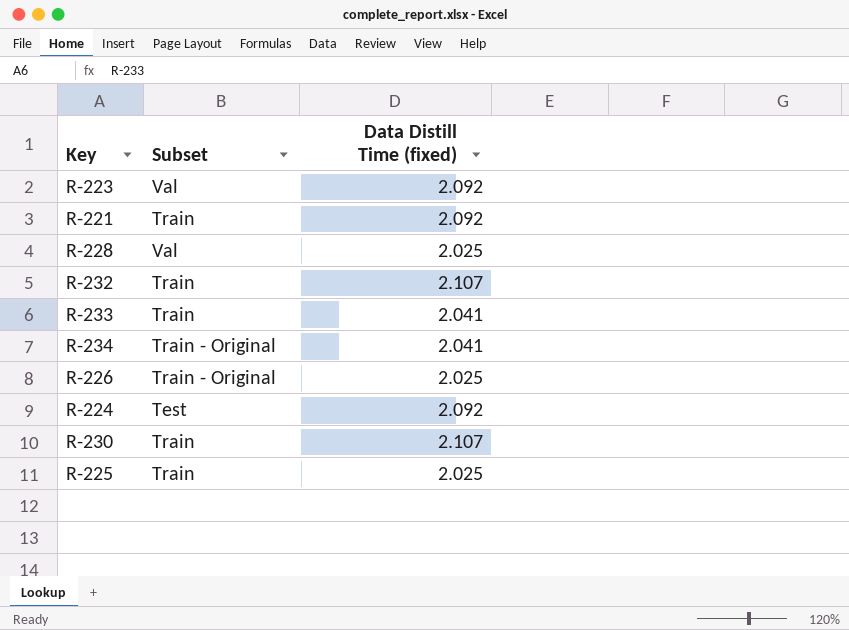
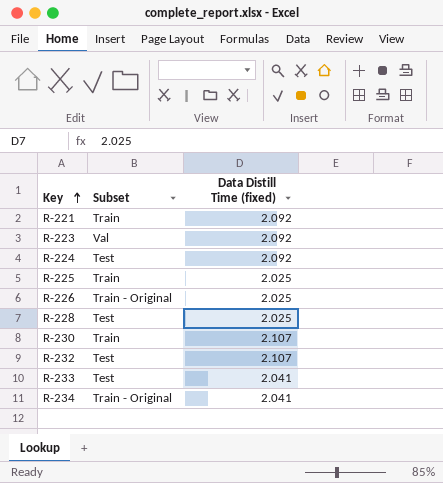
row order: none -> Key ascending
R-228 | Subset: Val -> Test
R-232 | Subset: Train -> Test
R-233 | Subset: Train -> Test

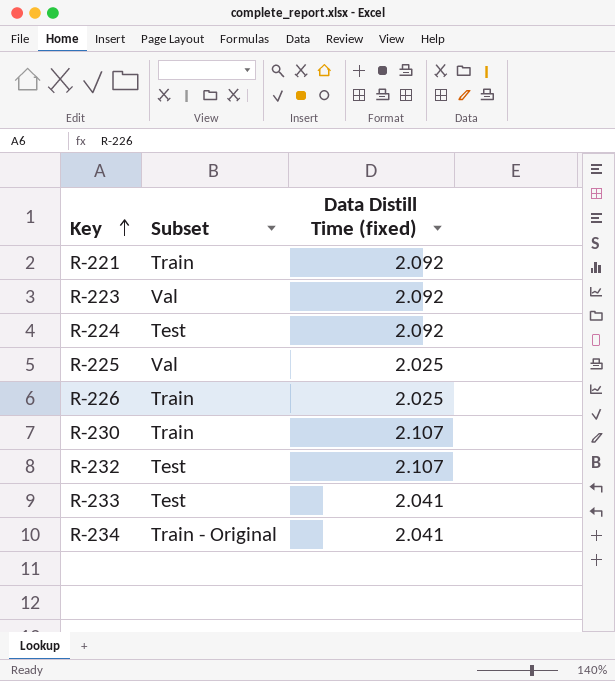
row R-228: Test | 2.025 -> none
R-225 | Subset: Train -> Val
R-226 | Subset: Train - Original -> Train

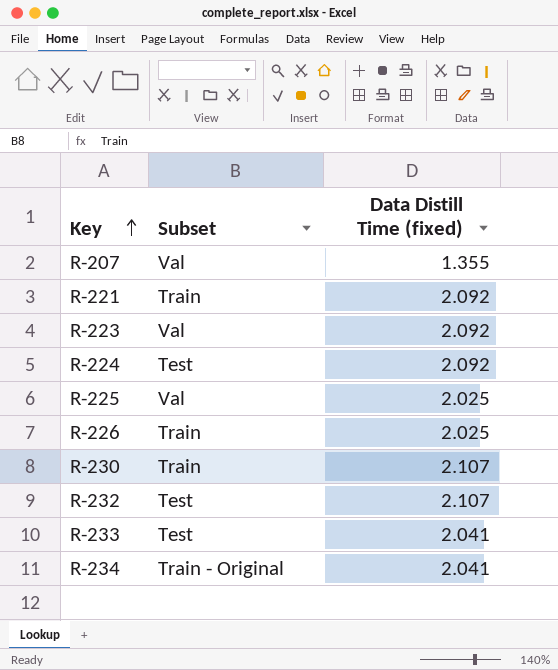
row R-207: none -> Val | 1.355

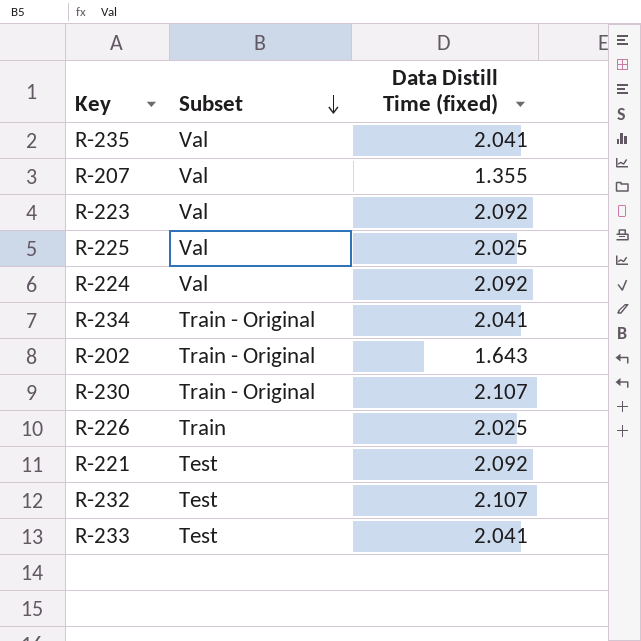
row order: Key ascending -> Subset descending
row R-235: none -> Val | 2.041
R-224 | Subset: Test -> Val
row R-202: none -> Train - Original | 1.643
R-230 | Subset: Train -> Train - Original
R-221 | Subset: Train -> Test

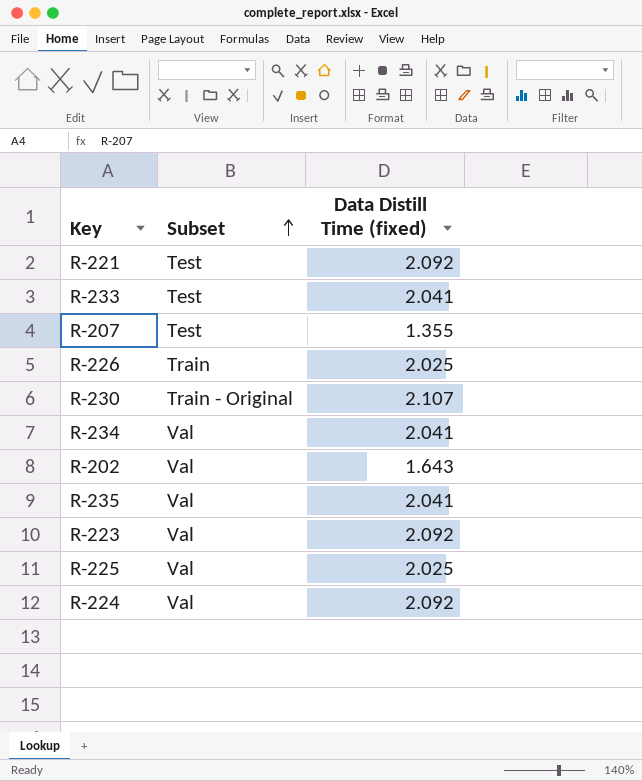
row order: Subset descending -> Subset ascending
row R-232: Test | 2.107 -> none
R-207 | Subset: Val -> Test
R-234 | Subset: Train - Original -> Val
R-202 | Subset: Train - Original -> Val

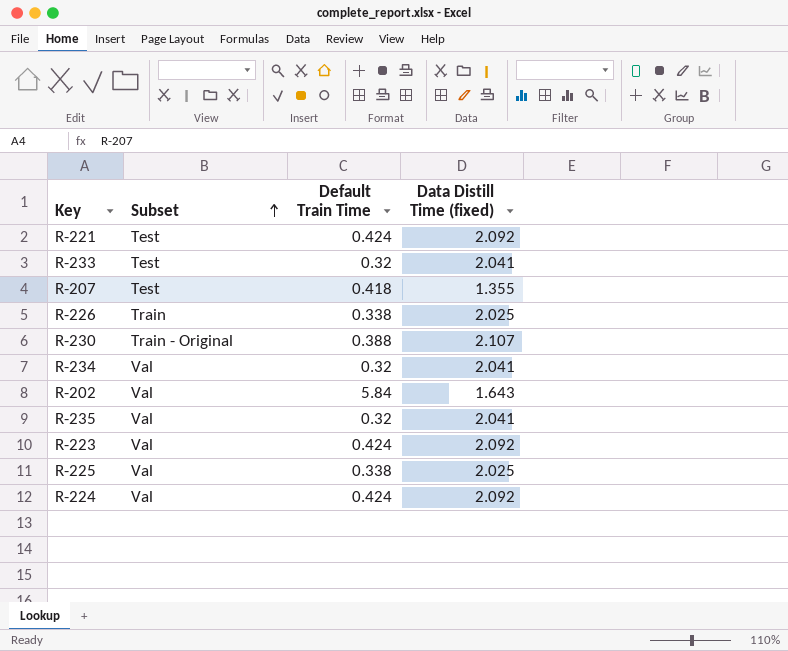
column Default Train Time | position: none -> 3

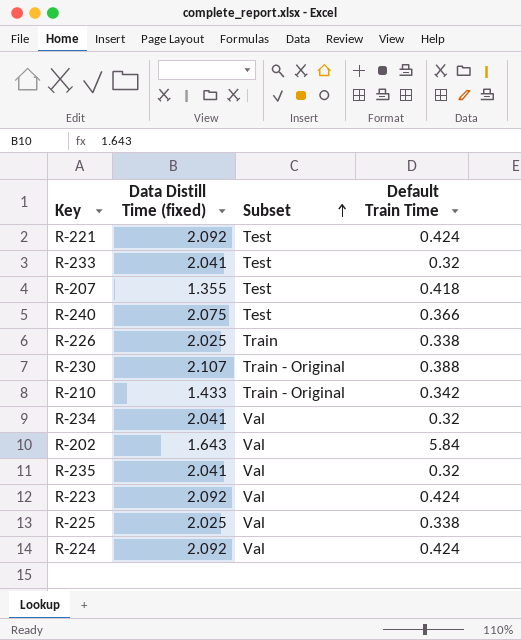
column Data Distill Time (fixed) | position: 4 -> 2
row R-240: none -> 2.075 | Test | 0.366
row R-210: none -> 1.433 | Train - Original | 0.342

